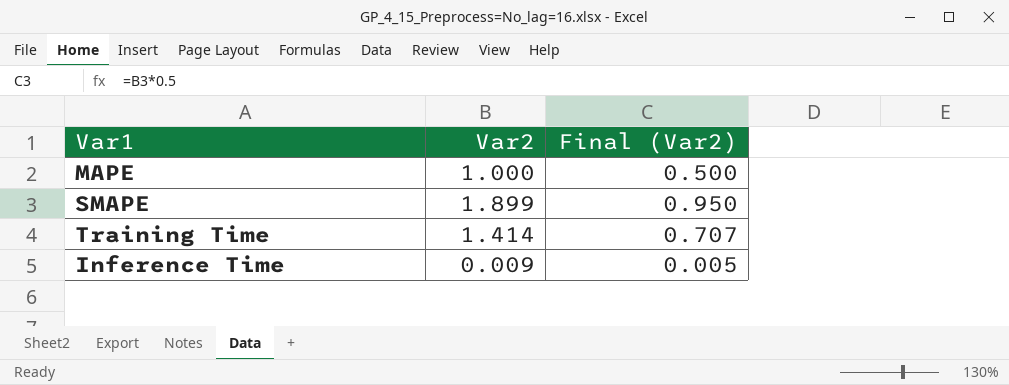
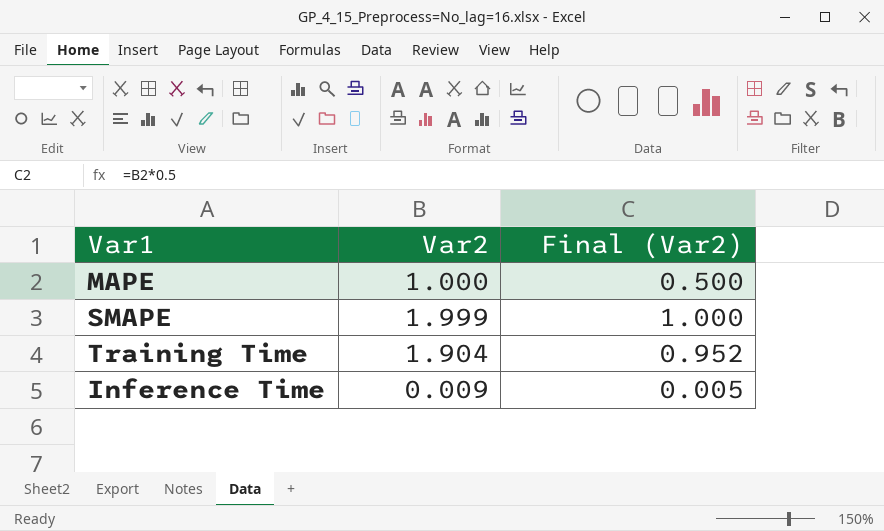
SMAPE | Var2: 1.899 -> 1.999
SMAPE | Final (Var2): 0.950 -> 1.000
Training Time | Var2: 1.414 -> 1.904
Training Time | Final (Var2): 0.707 -> 0.952

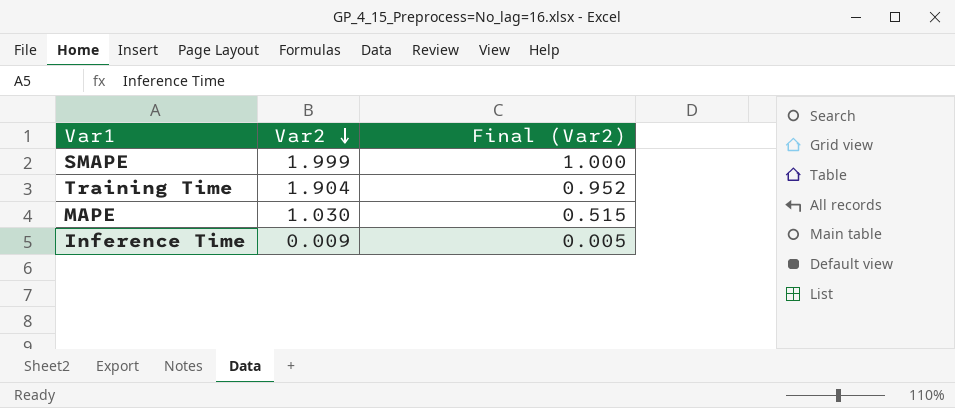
row order: none -> Var2 descending
MAPE | Var2: 1.000 -> 1.030
MAPE | Final (Var2): 0.500 -> 0.515

